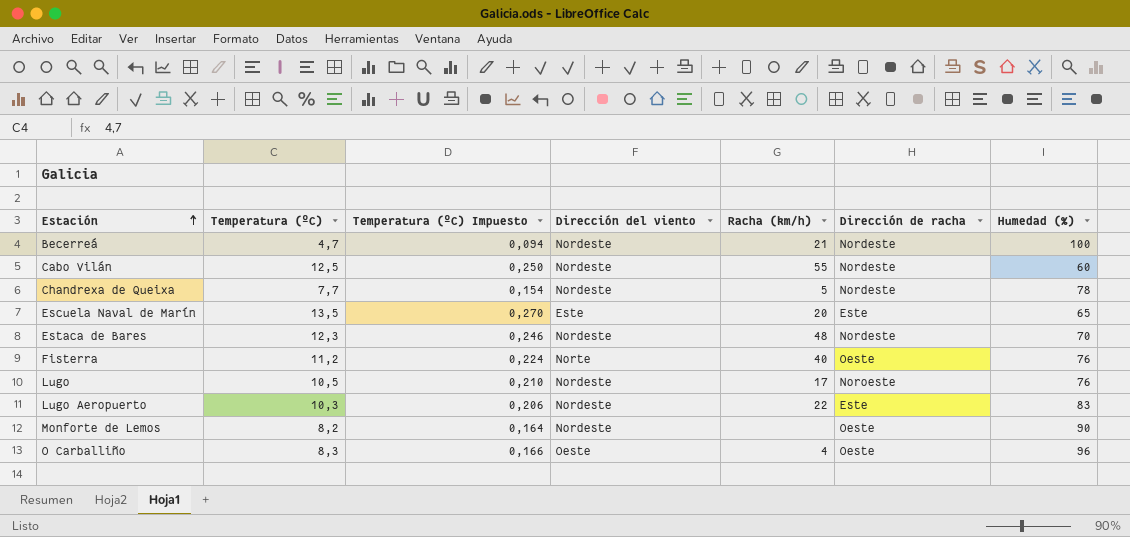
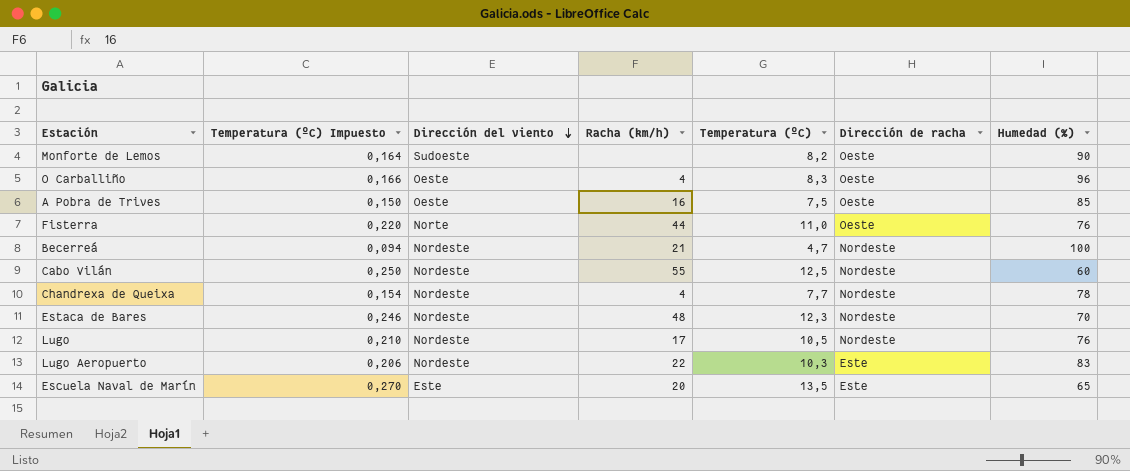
row order: Estación ascending -> Dirección del viento descending
column Temperatura (ºC) | position: 2 -> 5
Monforte de Lemos | Dirección del viento: Nordeste -> Sudoeste
row A Pobra de Trives: none -> 0,150 | Oeste | 16 | 7,5 | Oeste | 85
Fisterra | Temperatura (ºC) Impuesto: 0,224 -> 0,220
Fisterra | Racha (km/h): 40 -> 44
Fisterra | Temperatura (ºC): 11,2 -> 11,0
Chandrexa de Queixa | Racha (km/h): 5 -> 4
Lugo | Dirección de racha: Noroeste -> Nordeste

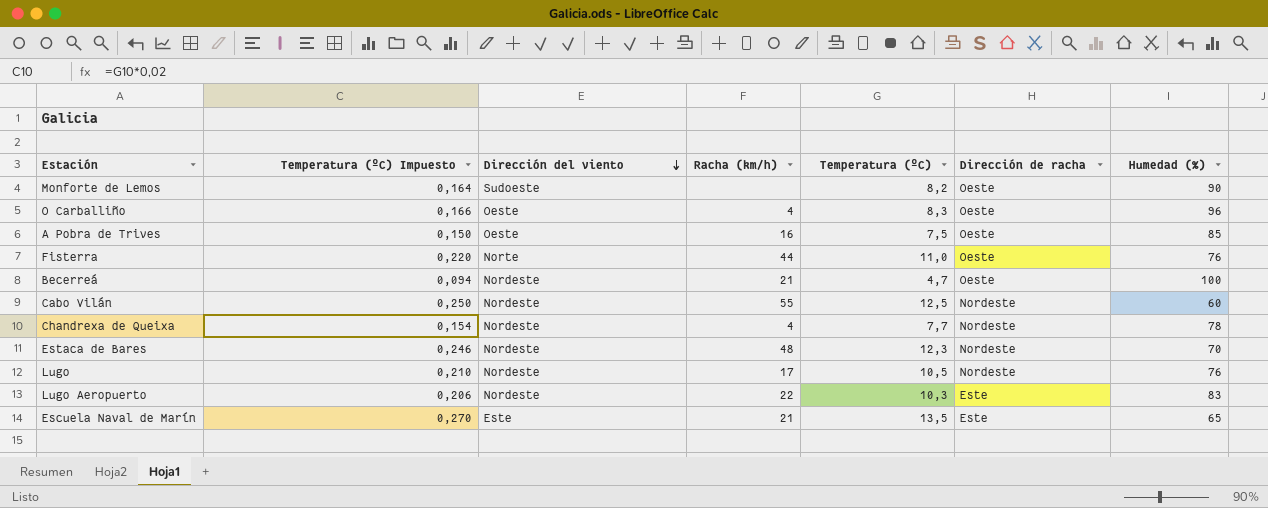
Becerreá | Dirección de racha: Nordeste -> Oeste
Escuela Naval de Marín | Racha (km/h): 20 -> 21

